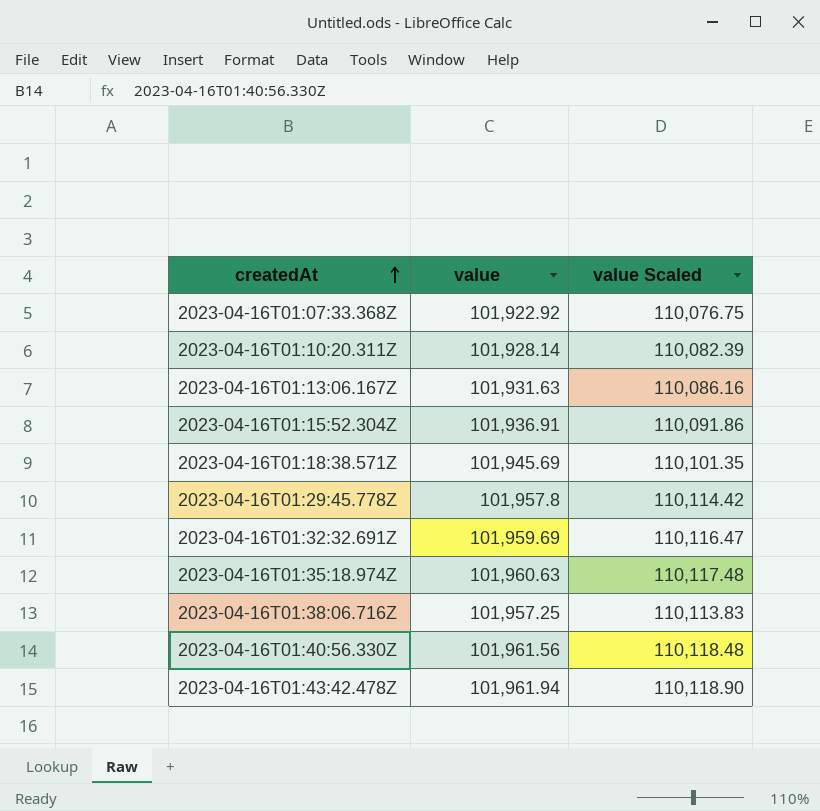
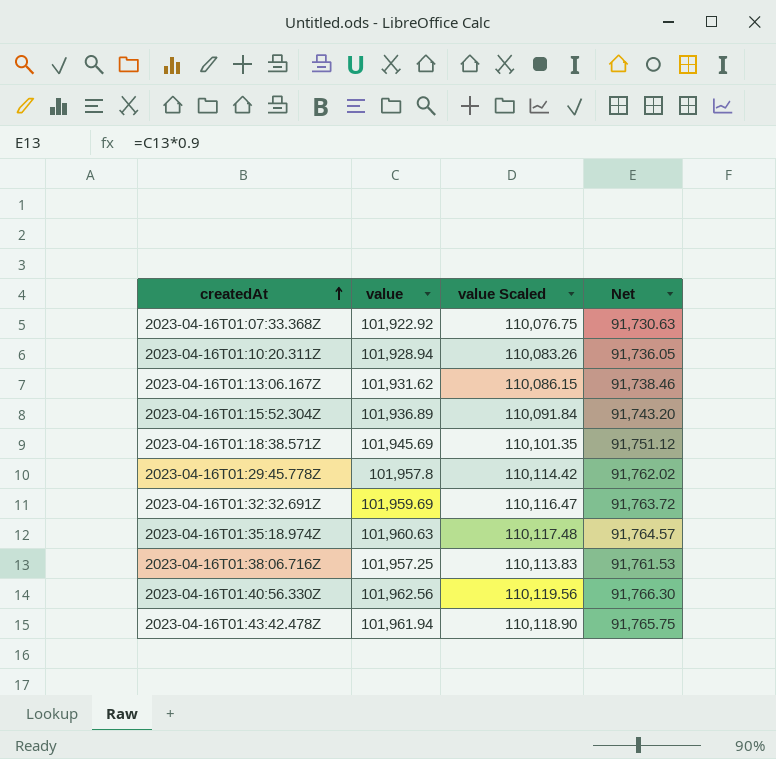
column Net | formula: none -> [value] * 0.9
2023-04-16T01:10:20.311Z | value: 101,928.14 -> 101,928.94
2023-04-16T01:10:20.311Z | value Scaled: 110,082.39 -> 110,083.26
2023-04-16T01:13:06.167Z | value: 101,931.63 -> 101,931.62
2023-04-16T01:13:06.167Z | value Scaled: 110,086.16 -> 110,086.15
2023-04-16T01:15:52.304Z | value: 101,936.91 -> 101,936.89
2023-04-16T01:15:52.304Z | value Scaled: 110,091.86 -> 110,091.84
2023-04-16T01:40:56.330Z | value: 101,961.56 -> 101,962.56
2023-04-16T01:40:56.330Z | value Scaled: 110,118.48 -> 110,119.56

